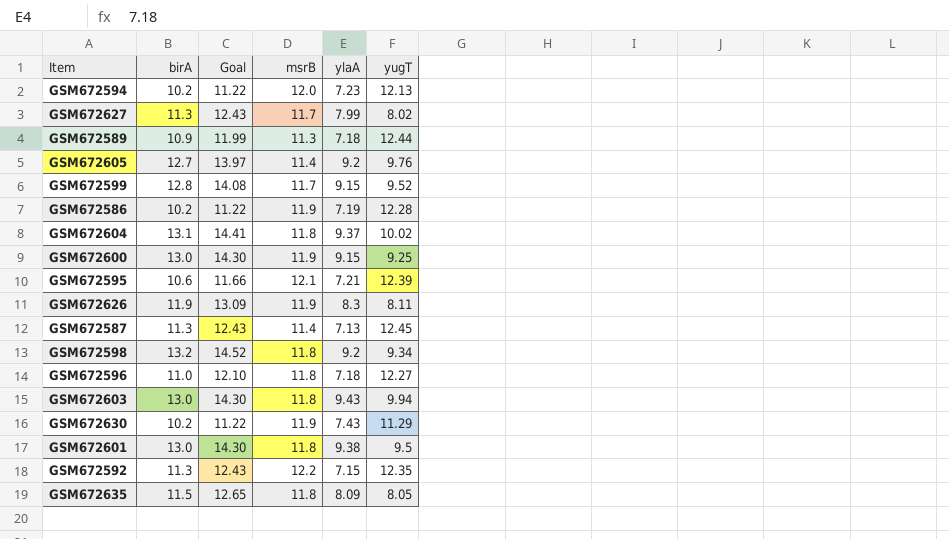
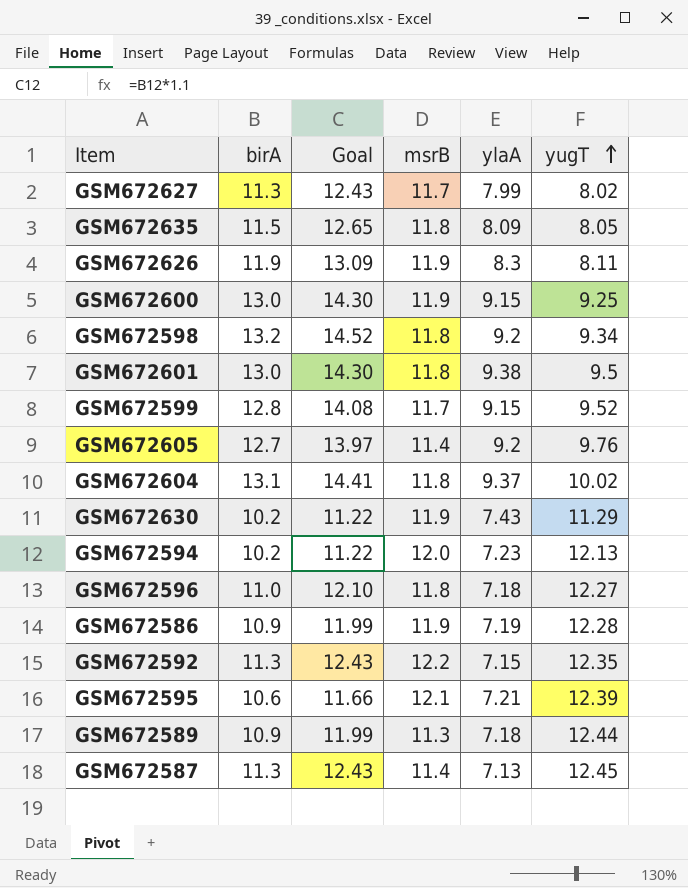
row order: none -> yugT ascending
row GSM672603: 13.0 | 14.30 | 11.8 | 9.43 | 9.94 -> none
GSM672586 | birA: 10.2 -> 10.9
GSM672586 | Goal: 11.22 -> 11.99

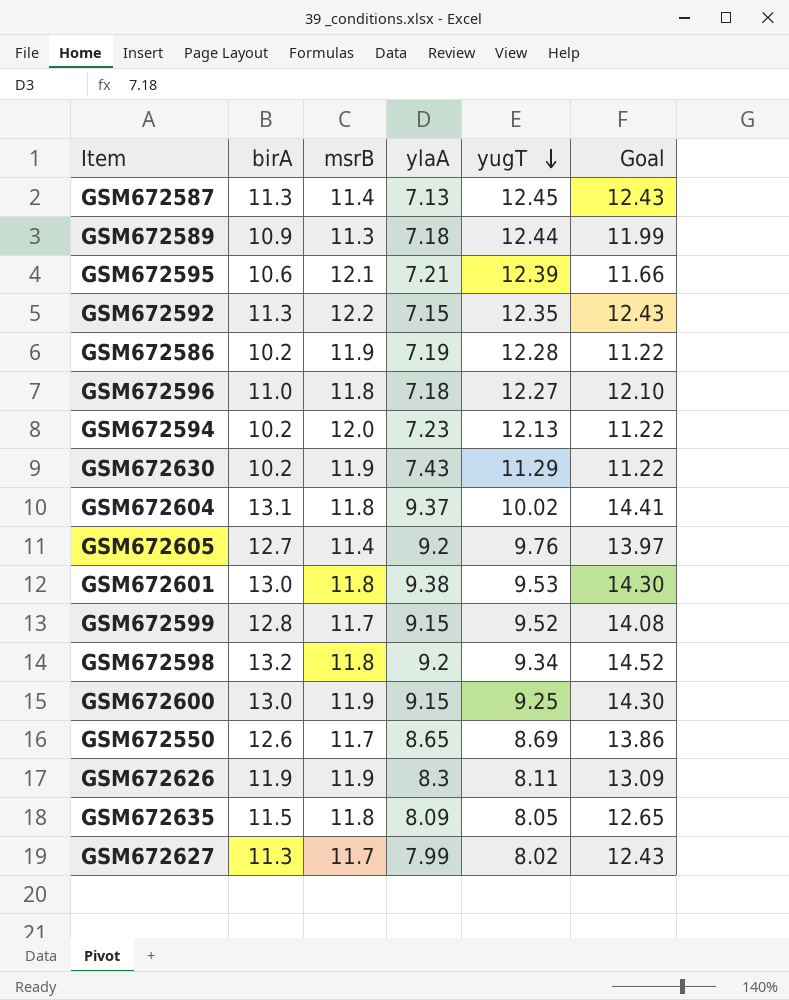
row order: yugT ascending -> yugT descending
column Goal | position: 3 -> 6
GSM672586 | birA: 10.9 -> 10.2
GSM672586 | Goal: 11.99 -> 11.22
GSM672601 | yugT: 9.5 -> 9.53
row GSM672550: none -> 12.6 | 11.7 | 8.65 | 8.69 | 13.86

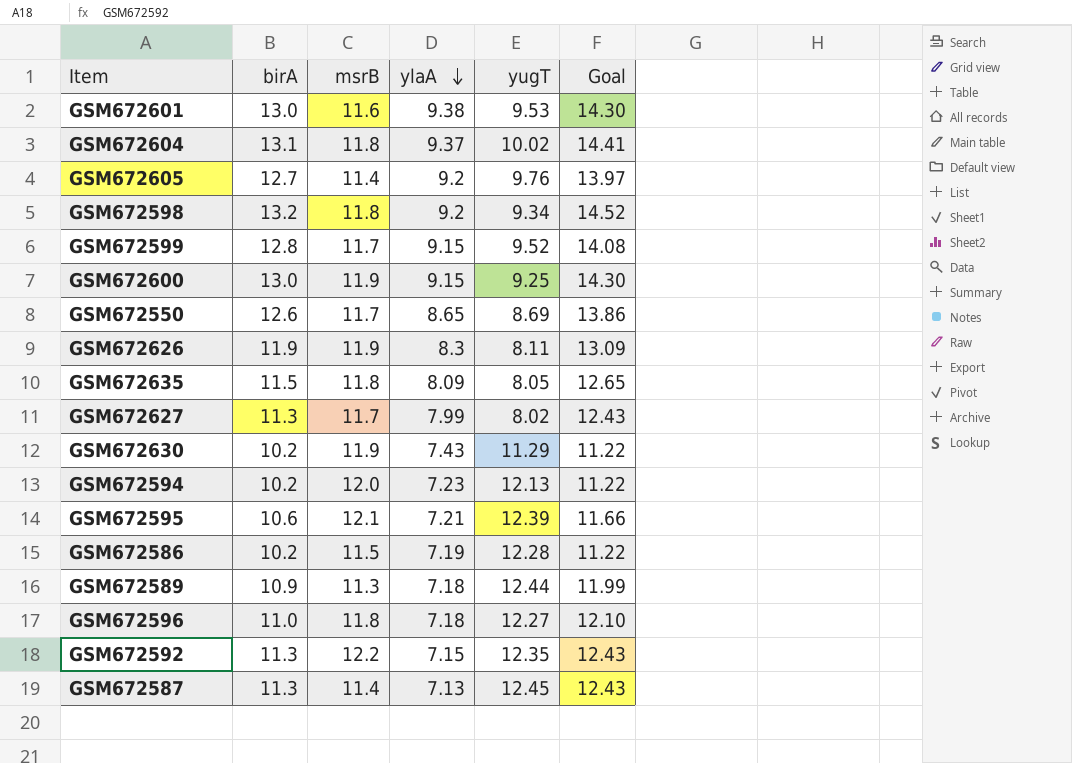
row order: yugT descending -> ylaA descending
GSM672601 | msrB: 11.8 -> 11.6
GSM672586 | msrB: 11.9 -> 11.5

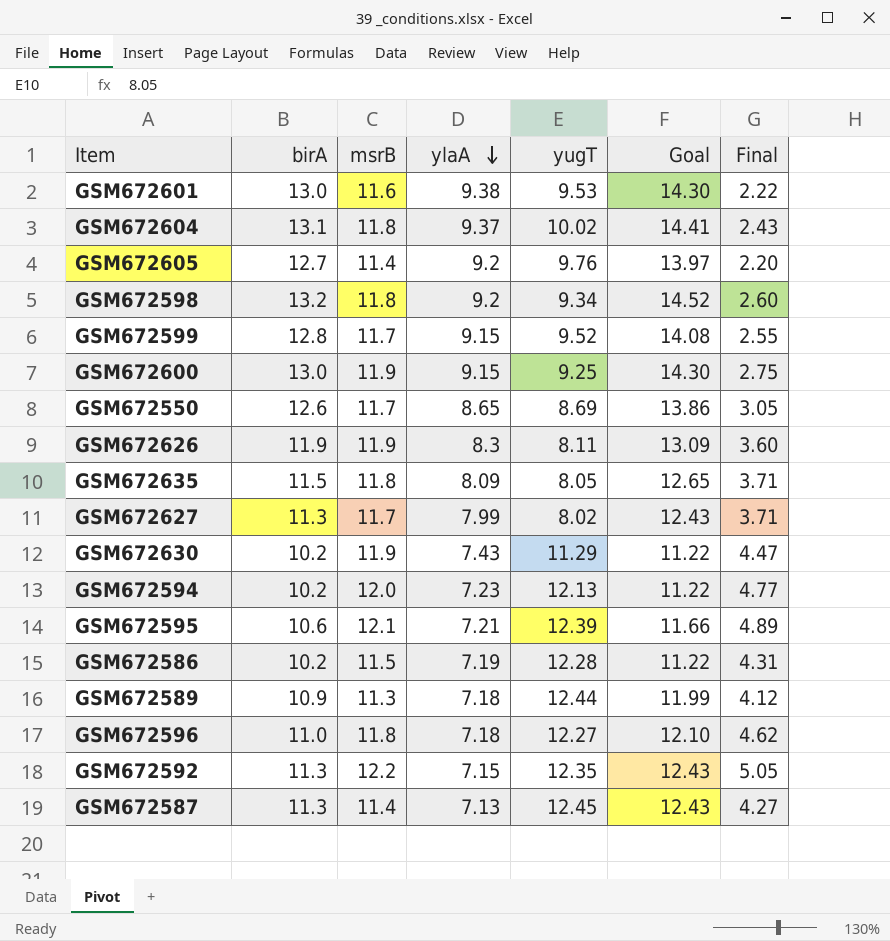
column Final | formula: none -> [msrB] - [ylaA]

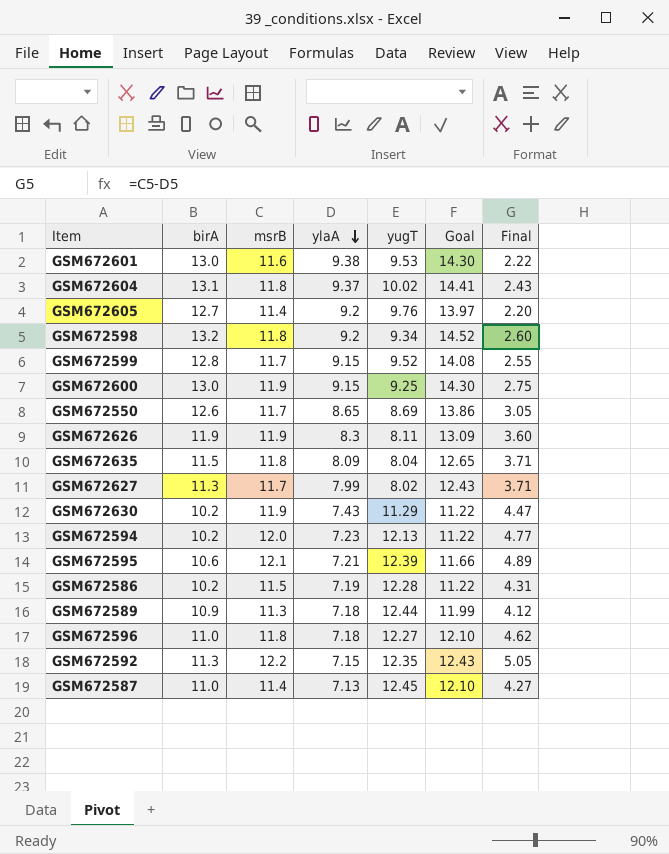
GSM672635 | yugT: 8.05 -> 8.04
GSM672587 | birA: 11.3 -> 11.0
GSM672587 | Goal: 12.43 -> 12.10

